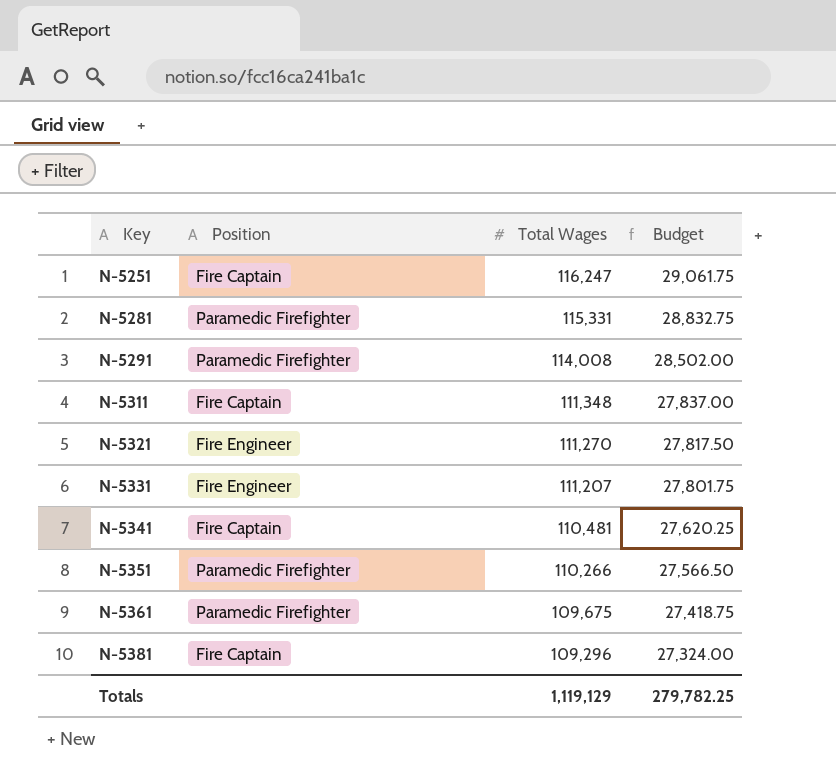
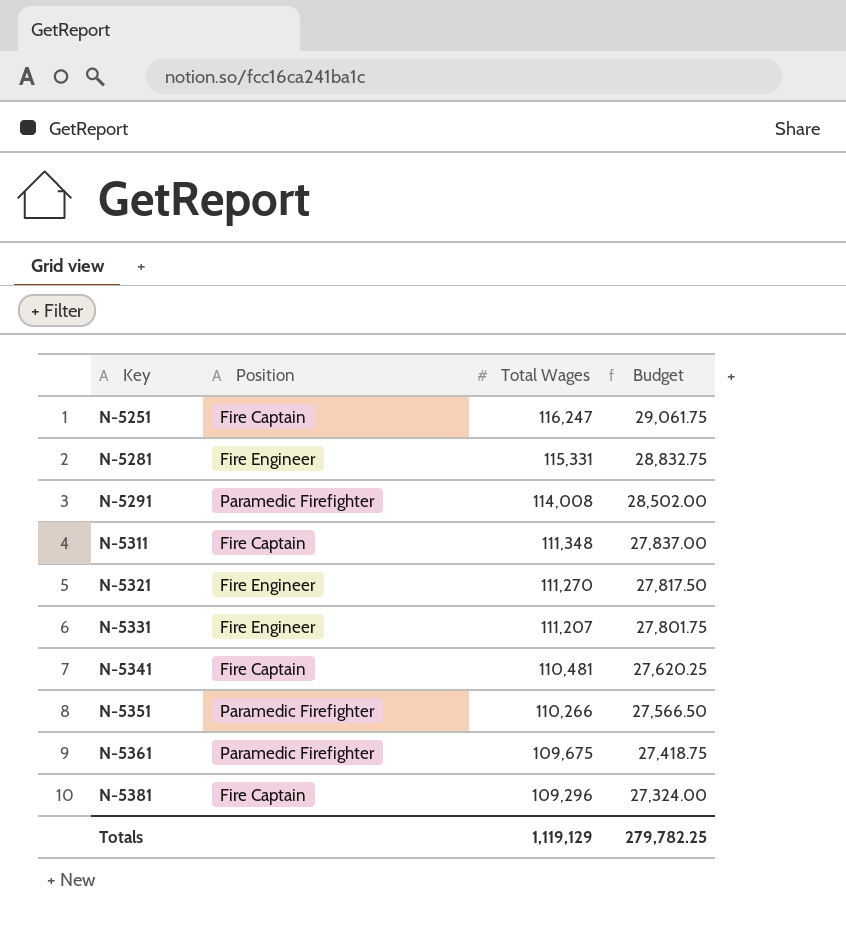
N-5281 | Position: Paramedic Firefighter -> Fire Engineer

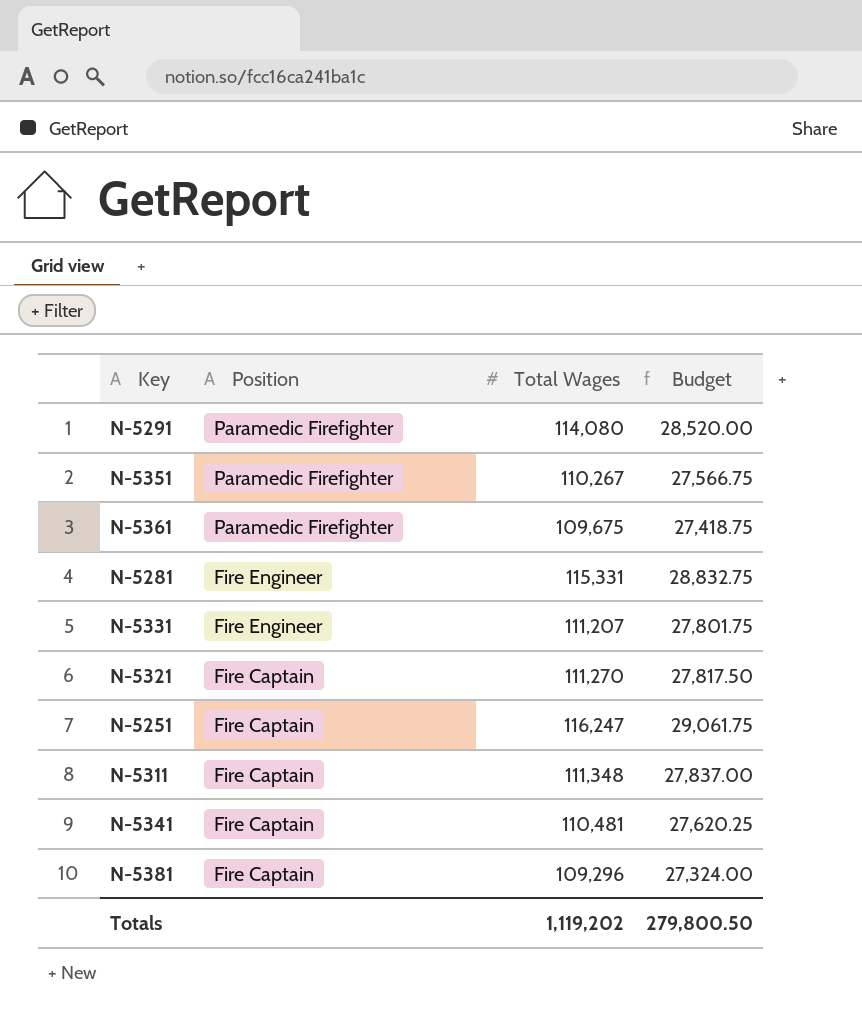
row order: Key ascending -> Position descending
N-5291 | Total Wages: 114,008 -> 114,080
N-5291 | Budget: 28,502.00 -> 28,520.00
N-5351 | Total Wages: 110,266 -> 110,267
N-5351 | Budget: 27,566.50 -> 27,566.75
N-5321 | Position: Fire Engineer -> Fire Captain
Totals | Total Wages: 1,119,129 -> 1,119,202
Totals | Budget: 279,782.25 -> 279,800.50

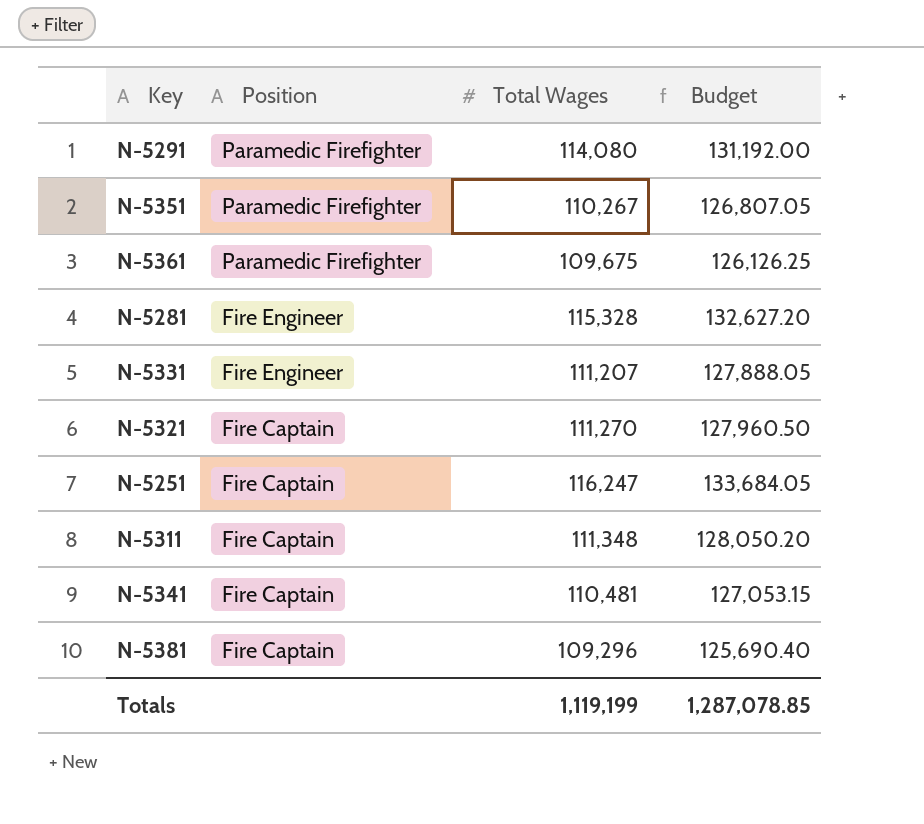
column Budget | formula: [Total Wages] * 0.25 -> [Total Wages] * 1.15
N-5281 | Total Wages: 115,331 -> 115,328
Totals | Total Wages: 1,119,202 -> 1,119,199
Totals | Budget: 279,800.50 -> 1,287,078.85

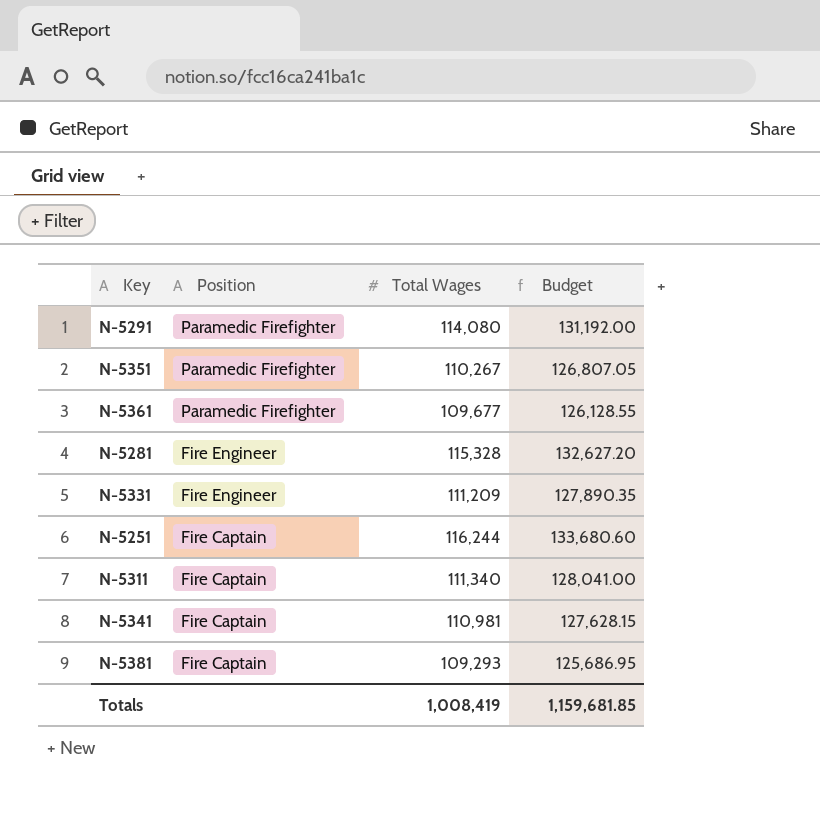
row N-5321: Fire Captain | 111,270 | 127,960.50 -> none
N-5361 | Total Wages: 109,675 -> 109,677
N-5361 | Budget: 126,126.25 -> 126,128.55
N-5331 | Total Wages: 111,207 -> 111,209
N-5331 | Budget: 127,888.05 -> 127,890.35
N-5251 | Total Wages: 116,247 -> 116,244
N-5251 | Budget: 133,684.05 -> 133,680.60
N-5311 | Total Wages: 111,348 -> 111,340
N-5311 | Budget: 128,050.20 -> 128,041.00
N-5341 | Total Wages: 110,481 -> 110,981
N-5341 | Budget: 127,053.15 -> 127,628.15
N-5381 | Total Wages: 109,296 -> 109,293
N-5381 | Budget: 125,690.40 -> 125,686.95
Totals | Total Wages: 1,119,199 -> 1,008,419
Totals | Budget: 1,287,078.85 -> 1,159,681.85

